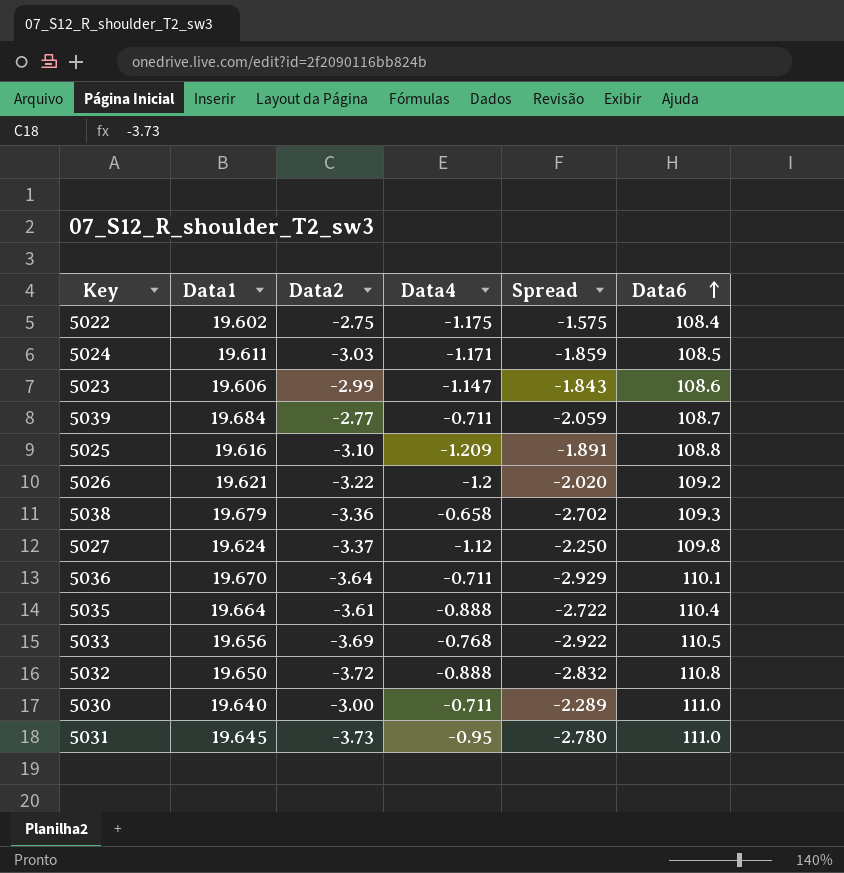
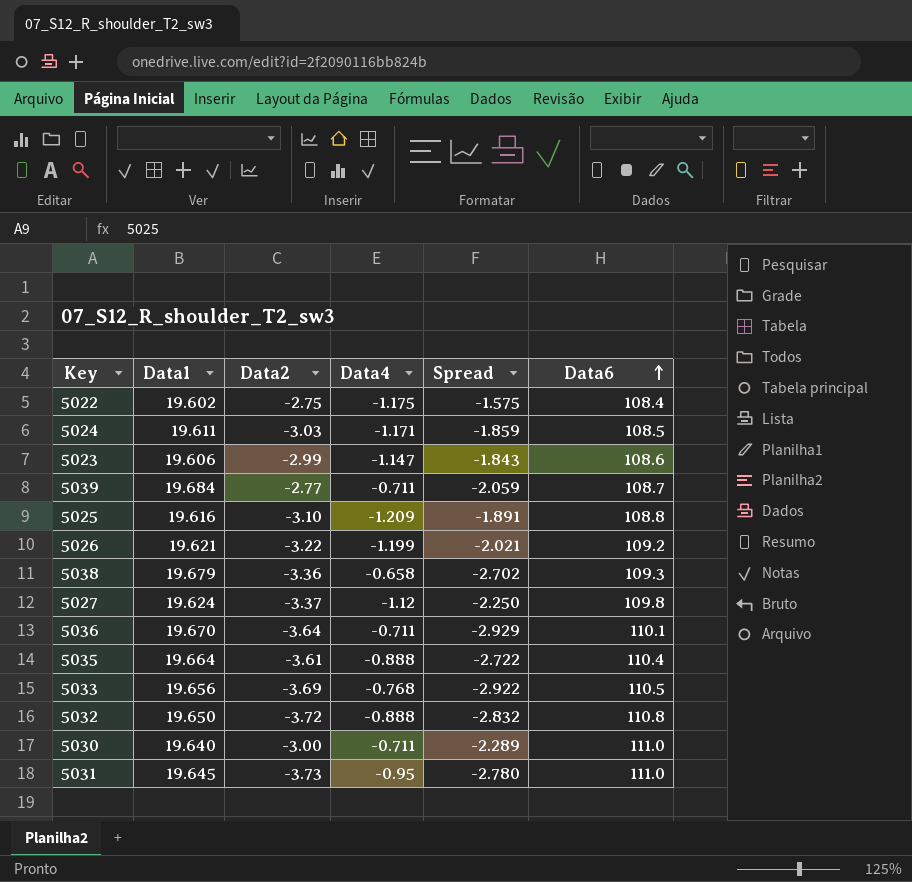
5026 | Data4: -1.2 -> -1.199
5026 | Spread: -2.020 -> -2.021

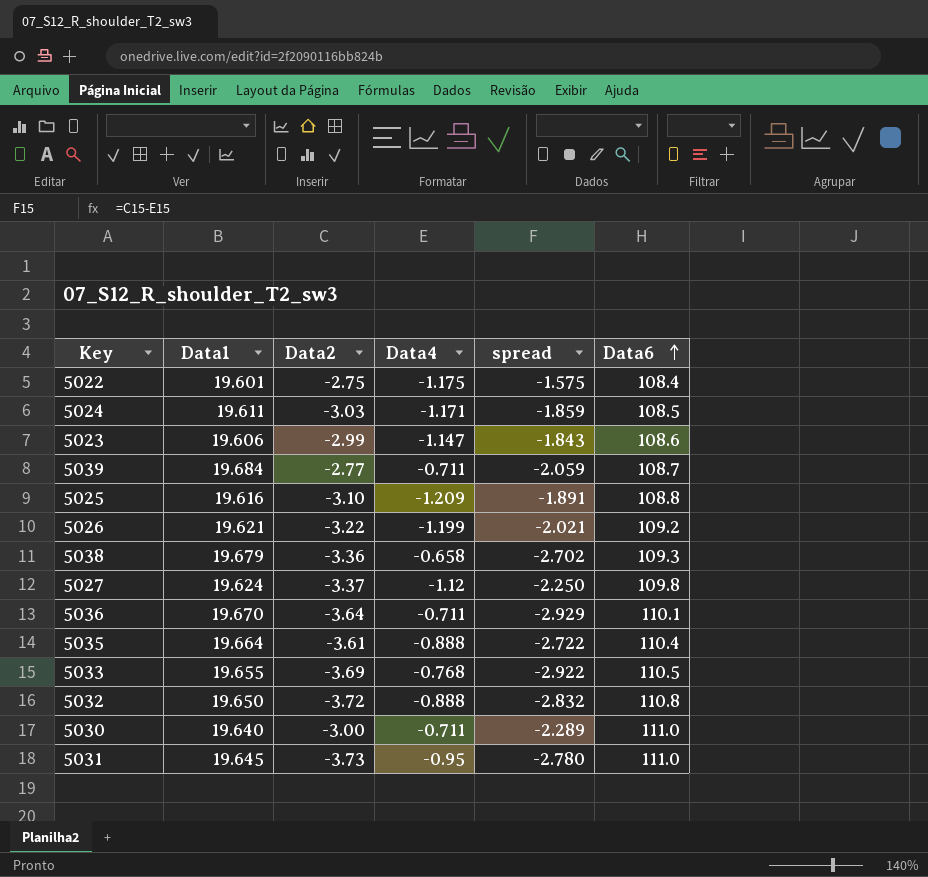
column name: Spread -> spread
5022 | Data1: 19.602 -> 19.601
5033 | Data1: 19.656 -> 19.655

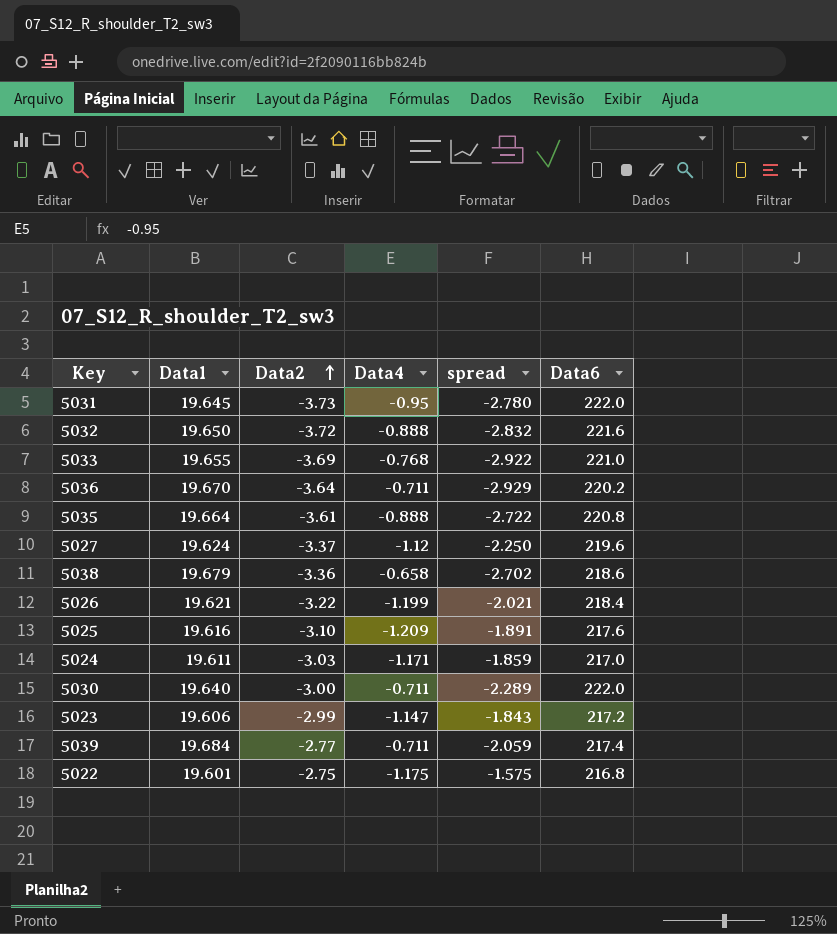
row order: Data6 ascending -> Data2 ascending
5031 | Data6: 111.0 -> 222.0
5032 | Data6: 110.8 -> 221.6
5033 | Data6: 110.5 -> 221.0
5036 | Data6: 110.1 -> 220.2
5035 | Data6: 110.4 -> 220.8
5027 | Data6: 109.8 -> 219.6
5038 | Data6: 109.3 -> 218.6
5026 | Data6: 109.2 -> 218.4
5025 | Data6: 108.8 -> 217.6
5024 | Data6: 108.5 -> 217.0
5030 | Data6: 111.0 -> 222.0
5023 | Data6: 108.6 -> 217.2
5039 | Data6: 108.7 -> 217.4
5022 | Data6: 108.4 -> 216.8

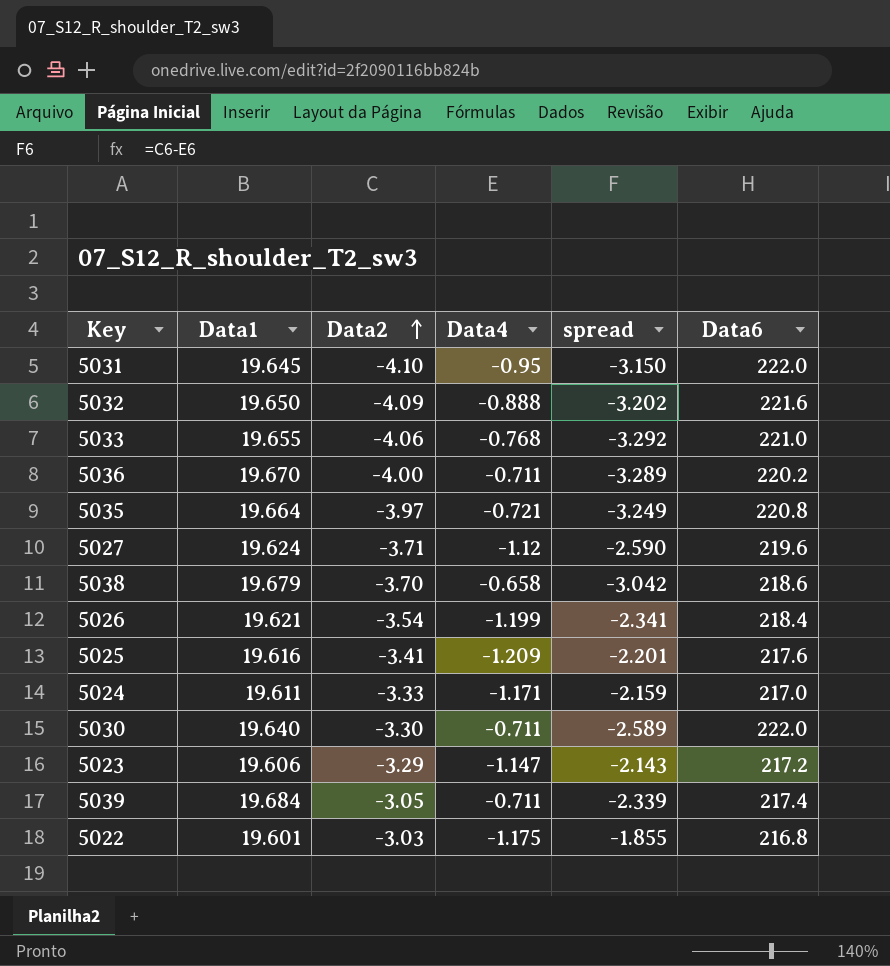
5031 | Data2: -3.73 -> -4.10
5031 | spread: -2.780 -> -3.150
5032 | Data2: -3.72 -> -4.09
5032 | spread: -2.832 -> -3.202
5033 | Data2: -3.69 -> -4.06
5033 | spread: -2.922 -> -3.292
5036 | Data2: -3.64 -> -4.00
5036 | spread: -2.929 -> -3.289
5035 | Data2: -3.61 -> -3.97
5035 | Data4: -0.888 -> -0.721
5035 | spread: -2.722 -> -3.249
5027 | Data2: -3.37 -> -3.71
5027 | spread: -2.250 -> -2.590
5038 | Data2: -3.36 -> -3.70
5038 | spread: -2.702 -> -3.042
5026 | Data2: -3.22 -> -3.54
5026 | spread: -2.021 -> -2.341
5025 | Data2: -3.10 -> -3.41
5025 | spread: -1.891 -> -2.201
5024 | Data2: -3.03 -> -3.33
5024 | spread: -1.859 -> -2.159
5030 | Data2: -3.00 -> -3.30
5030 | spread: -2.289 -> -2.589
5023 | Data2: -2.99 -> -3.29
5023 | spread: -1.843 -> -2.143
5039 | Data2: -2.77 -> -3.05
5039 | spread: -2.059 -> -2.339
5022 | Data2: -2.75 -> -3.03
5022 | spread: -1.575 -> -1.855

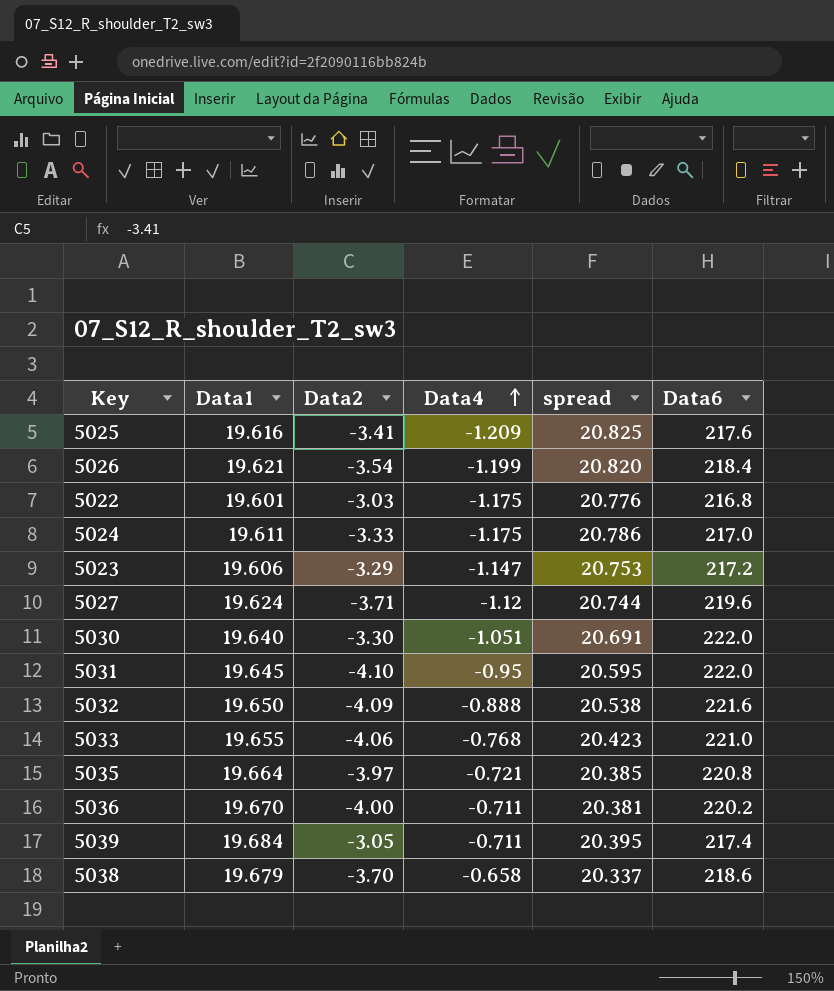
row order: Data2 ascending -> Data4 ascending
column spread | formula: [Data2] - [Data4] -> [Data1] - [Data4]
5024 | Data4: -1.171 -> -1.175
5030 | Data4: -0.711 -> -1.051

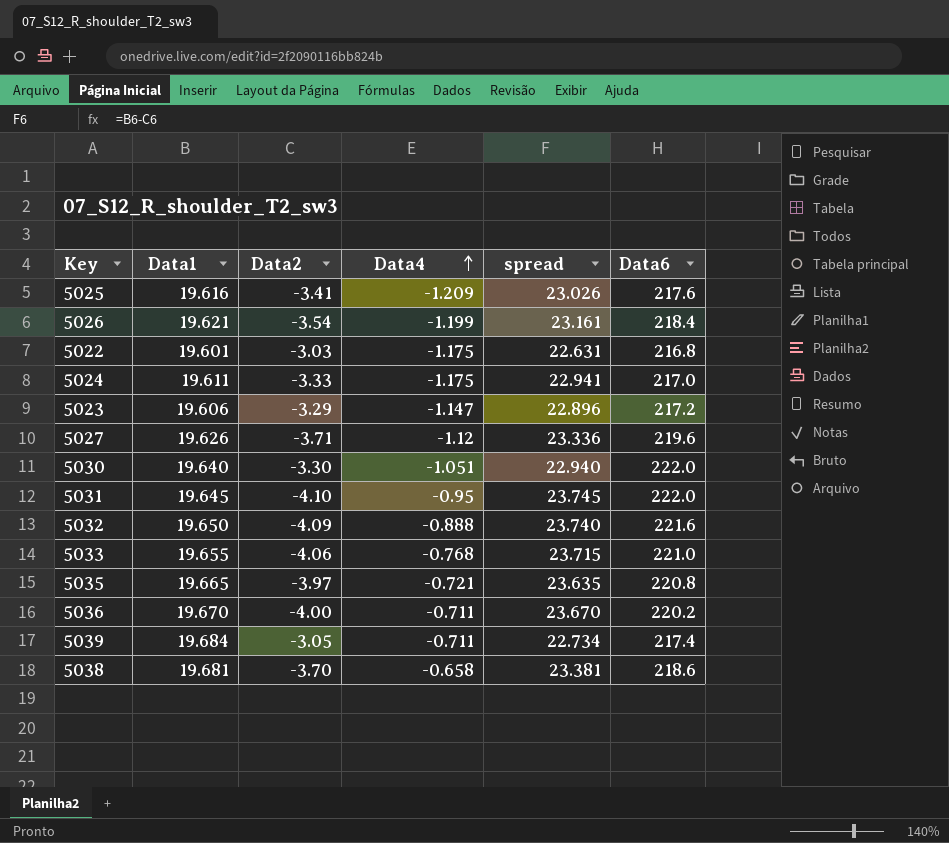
column spread | formula: [Data1] - [Data4] -> [Data1] - [Data2]
5027 | Data1: 19.624 -> 19.626
5035 | Data1: 19.664 -> 19.665
5038 | Data1: 19.679 -> 19.681

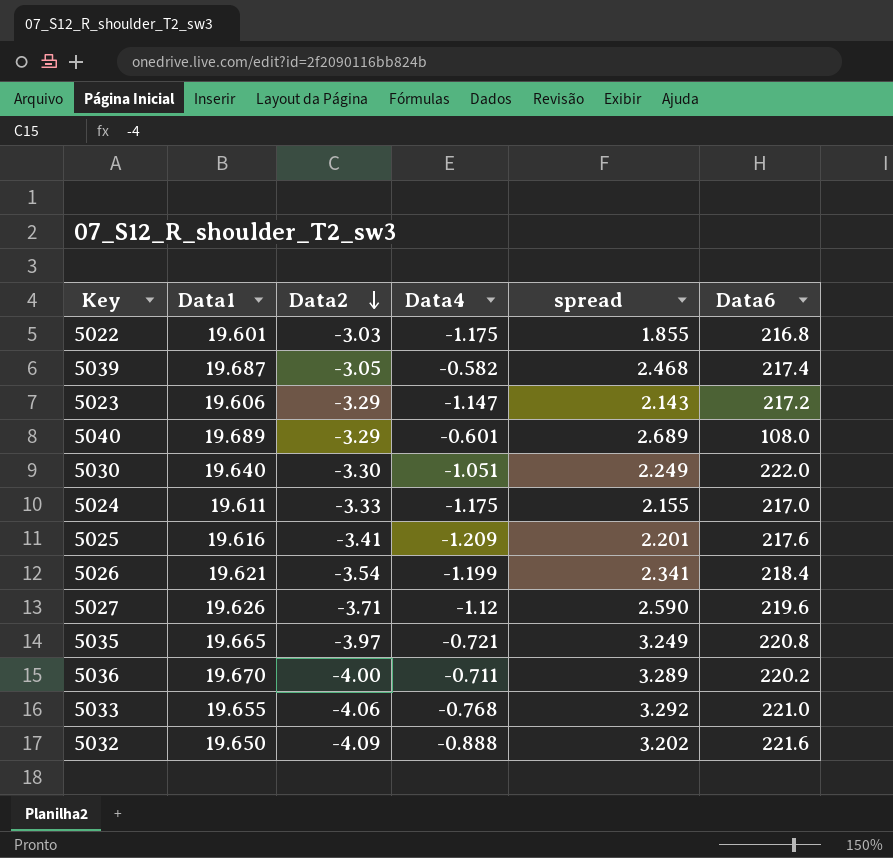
row order: Data4 ascending -> Data2 descending
column spread | formula: [Data1] - [Data2] -> [Data4] - [Data2]
row 5031: 19.645 | -4.10 | -0.95 | 23.745 | 222.0 -> none
row 5038: 19.681 | -3.70 | -0.658 | 23.381 | 218.6 -> none
5039 | Data1: 19.684 -> 19.687
5039 | Data4: -0.711 -> -0.582
row 5040: none -> 19.689 | -3.29 | -0.601 | 2.689 | 108.0

